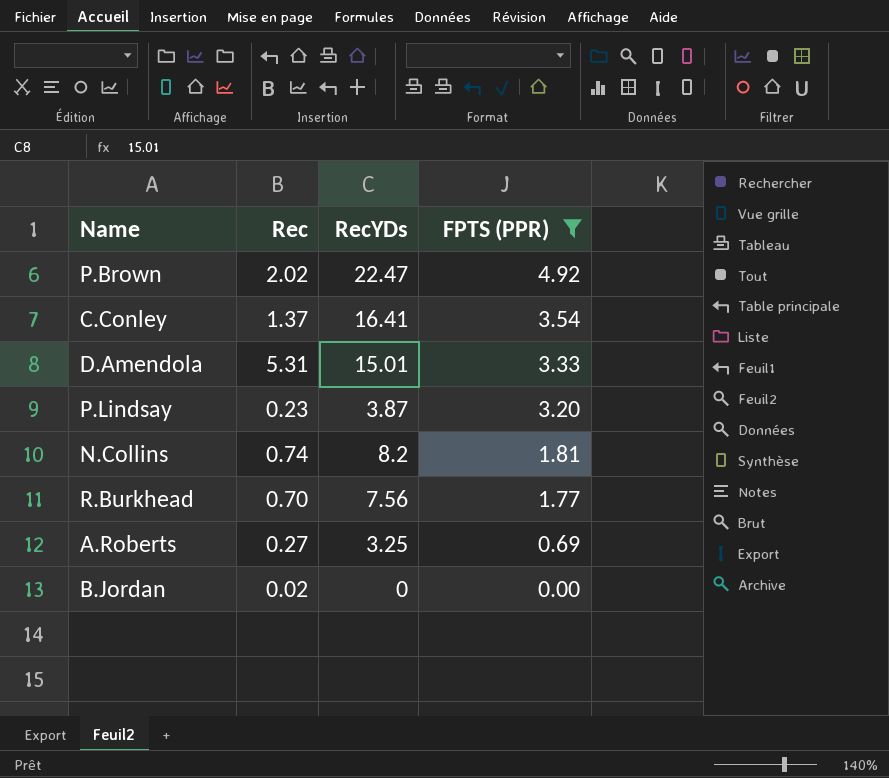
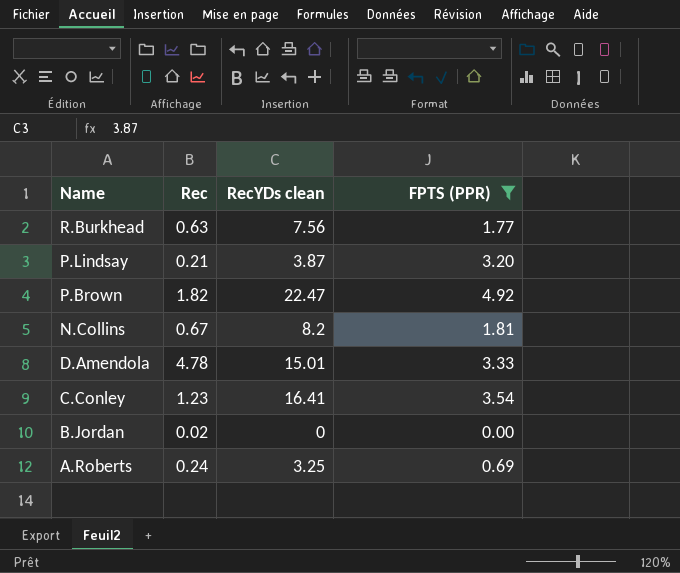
row order: FPTS (PPR) descending -> Name descending
column name: RecYDs -> RecYDs clean
R.Burkhead | Rec: 0.70 -> 0.63
P.Lindsay | Rec: 0.23 -> 0.21
P.Brown | Rec: 2.02 -> 1.82
N.Collins | Rec: 0.74 -> 0.67
D.Amendola | Rec: 5.31 -> 4.78
C.Conley | Rec: 1.37 -> 1.23
A.Roberts | Rec: 0.27 -> 0.24

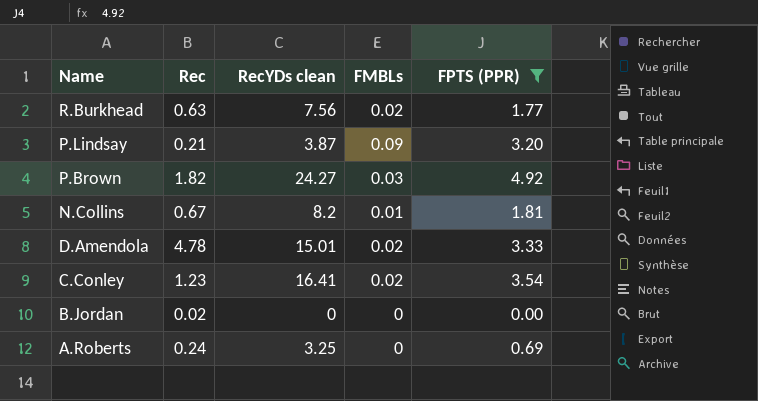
column FMBLs | position: none -> 4
P.Brown | RecYDs clean: 22.47 -> 24.27

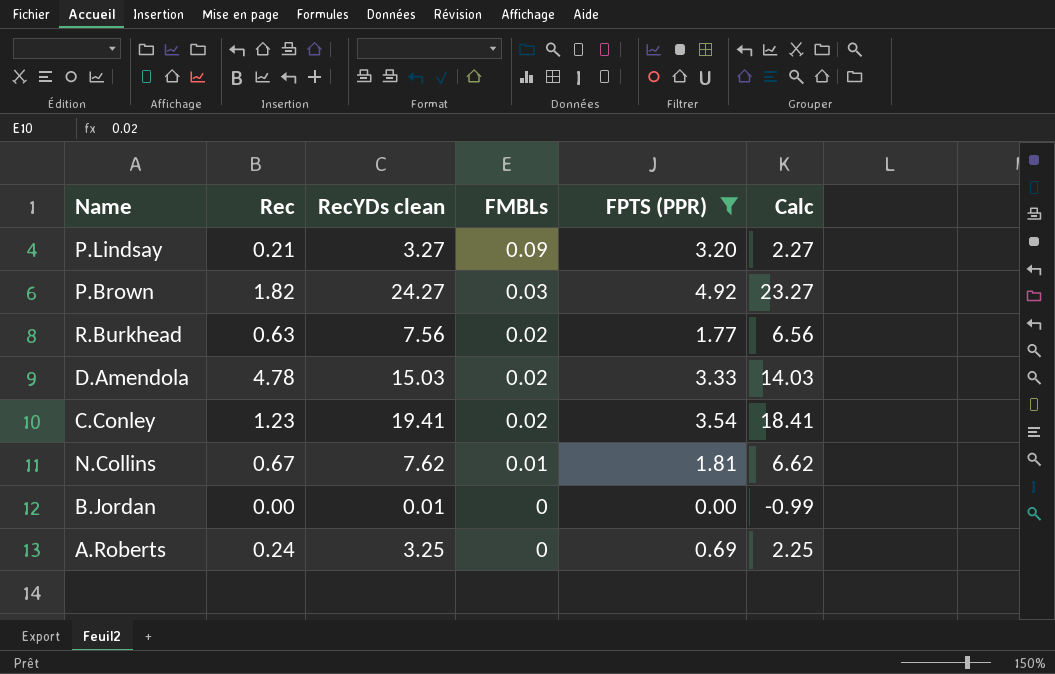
row order: Name descending -> FMBLs descending
column Calc | formula: none -> [RecYDs clean] - 1
P.Lindsay | RecYDs clean: 3.87 -> 3.27
D.Amendola | RecYDs clean: 15.01 -> 15.03
C.Conley | RecYDs clean: 16.41 -> 19.41
N.Collins | RecYDs clean: 8.2 -> 7.62
B.Jordan | Rec: 0.02 -> 0.00
B.Jordan | RecYDs clean: 0 -> 0.01

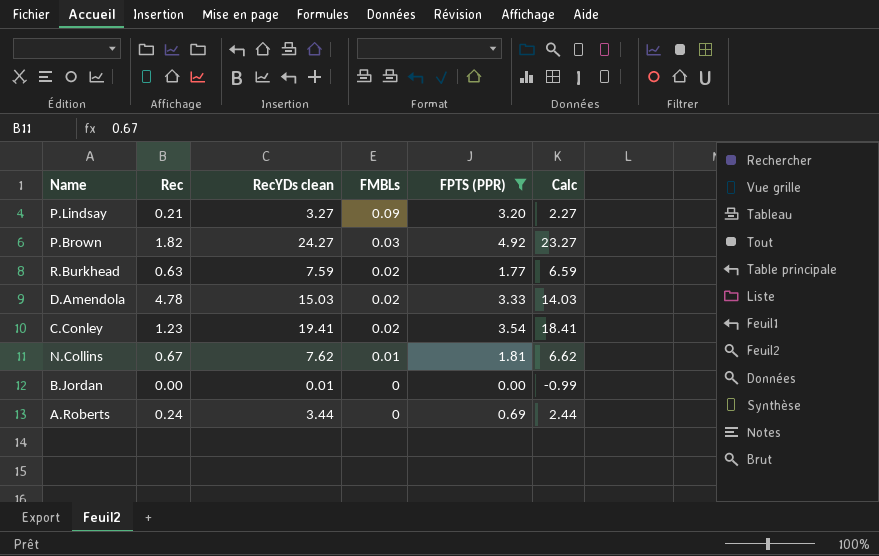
R.Burkhead | RecYDs clean: 7.56 -> 7.59
R.Burkhead | Calc: 6.56 -> 6.59
A.Roberts | RecYDs clean: 3.25 -> 3.44
A.Roberts | Calc: 2.25 -> 2.44

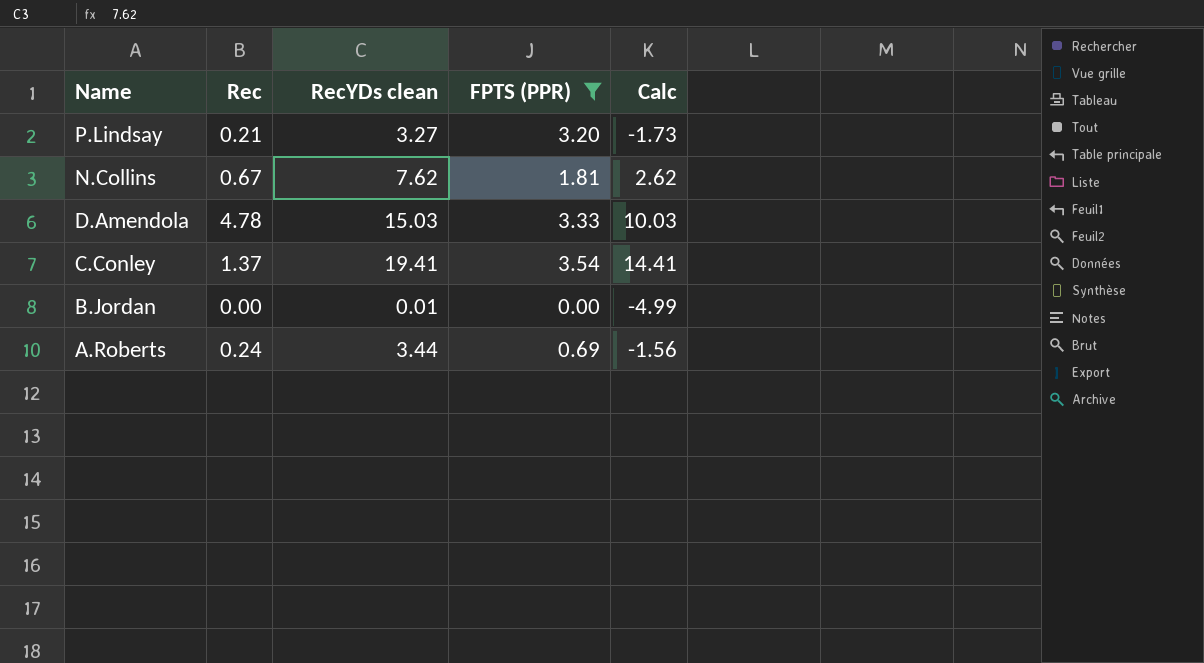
row order: FMBLs descending -> Name descending
column FMBLs | position: 4 -> none
column Calc | formula: [RecYDs clean] - 1 -> [RecYDs clean] - 5
row P.Brown: 1.82 | 24.27 | 0.03 | 4.92 | 23.27 -> none
row R.Burkhead: 0.63 | 7.59 | 0.02 | 1.77 | 6.59 -> none
C.Conley | Rec: 1.23 -> 1.37

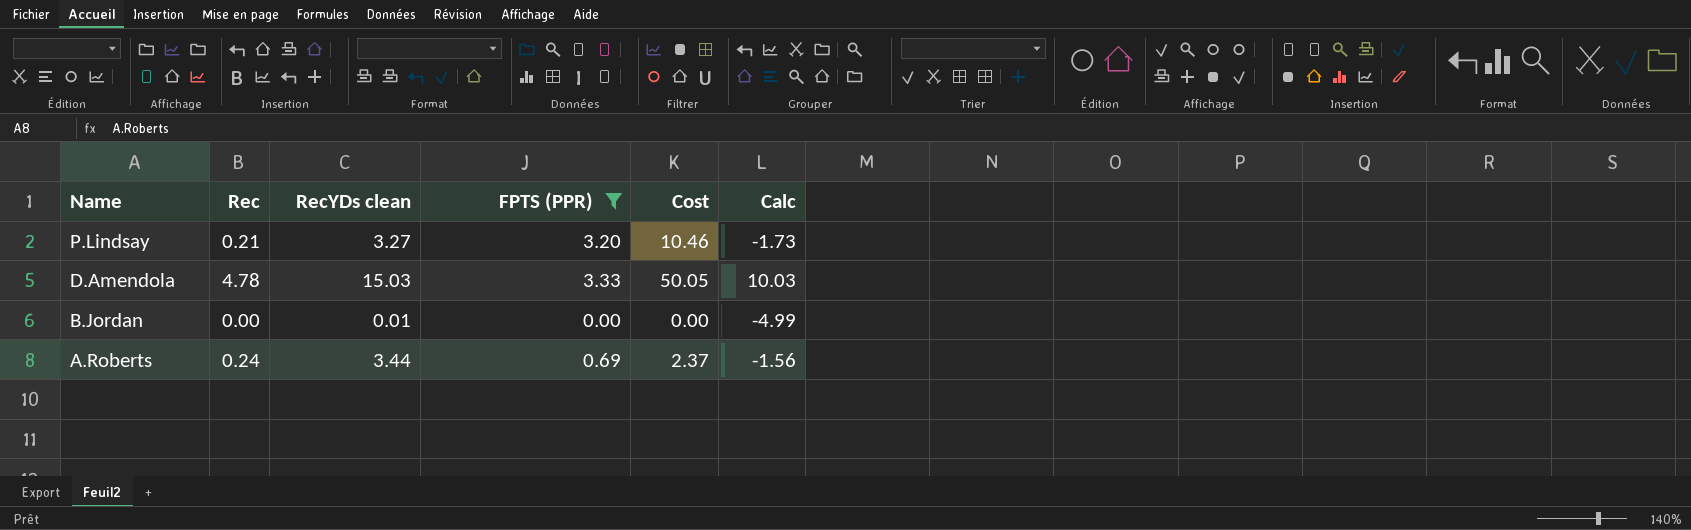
column Cost | formula: none -> [RecYDs clean] * [FPTS (PPR)]
row N.Collins: 0.67 | 7.62 | 1.81 | 2.62 -> none
row C.Conley: 1.37 | 19.41 | 3.54 | 14.41 -> none

